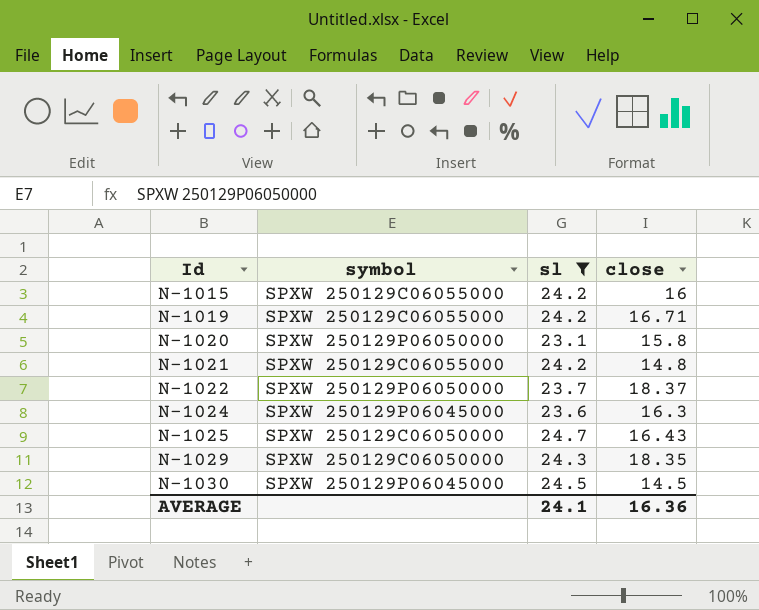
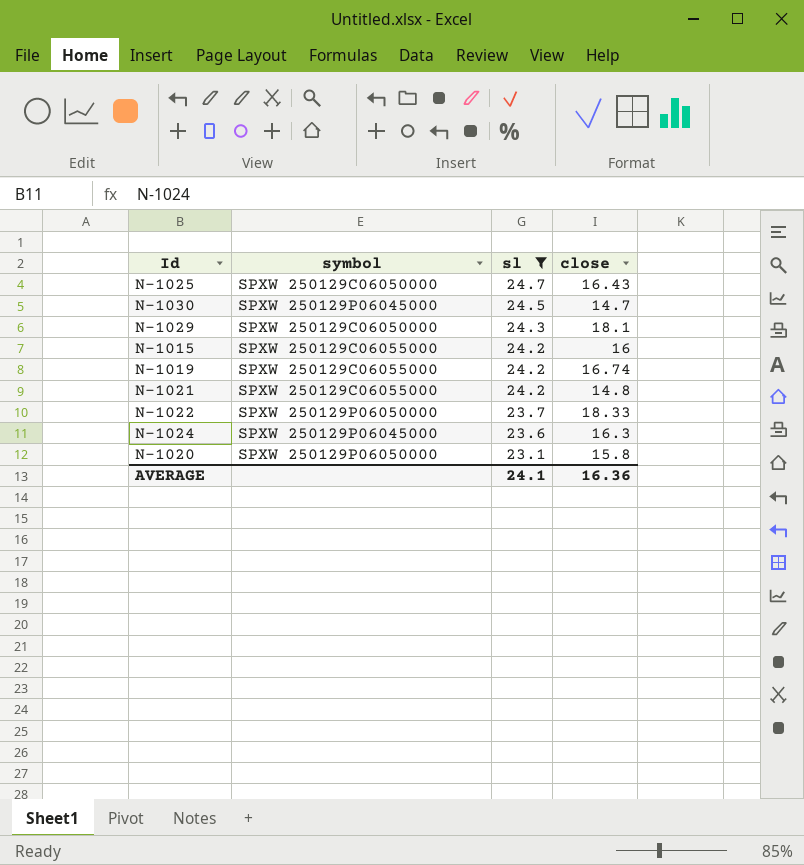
row order: Id ascending -> sl descending
N-1030 | close: 14.5 -> 14.7
N-1029 | close: 18.35 -> 18.1
N-1019 | close: 16.71 -> 16.74
N-1022 | close: 18.37 -> 18.33

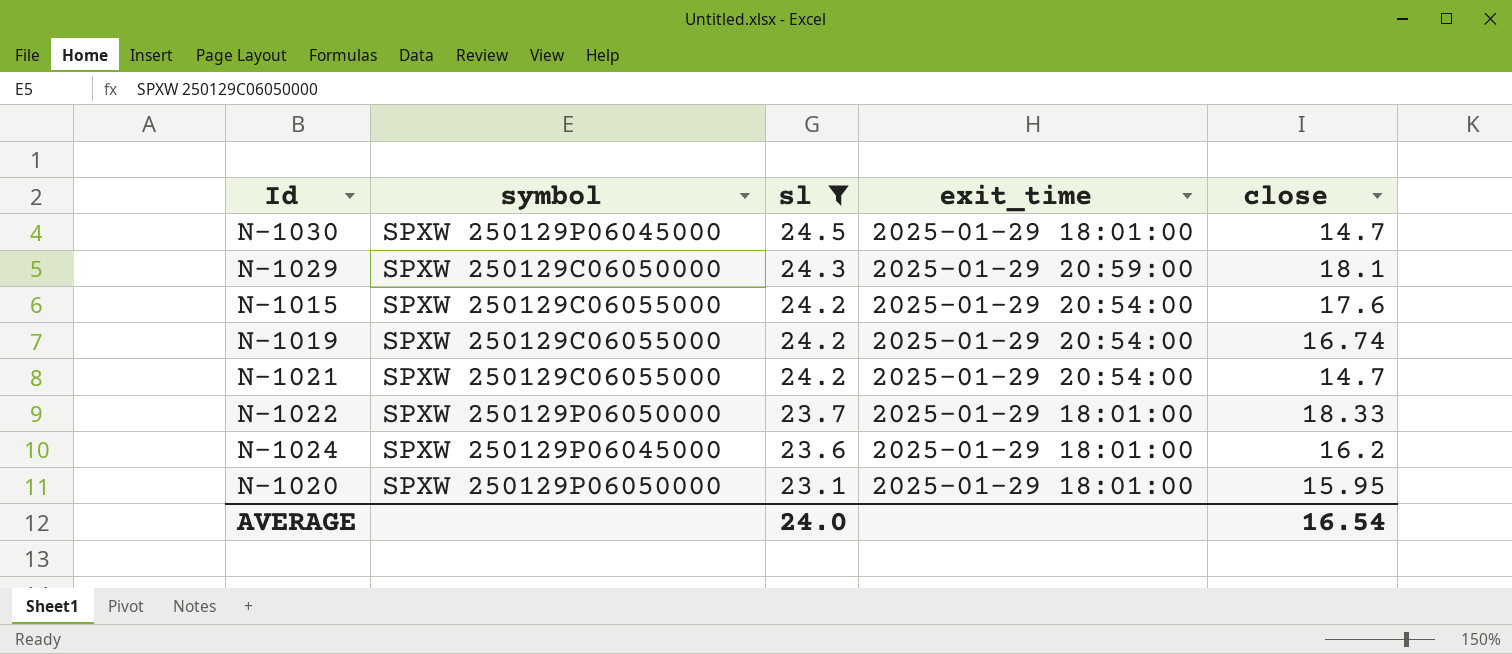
column exit_time | position: none -> 4
row N-1025: SPXW 250129C06050000 | 24.7 | 16.43 -> none
N-1015 | close: 16 -> 17.6
N-1021 | close: 14.8 -> 14.7
N-1024 | close: 16.3 -> 16.2
N-1020 | close: 15.8 -> 15.95
AVERAGE | sl: 24.1 -> 24.0
AVERAGE | close: 16.36 -> 16.54

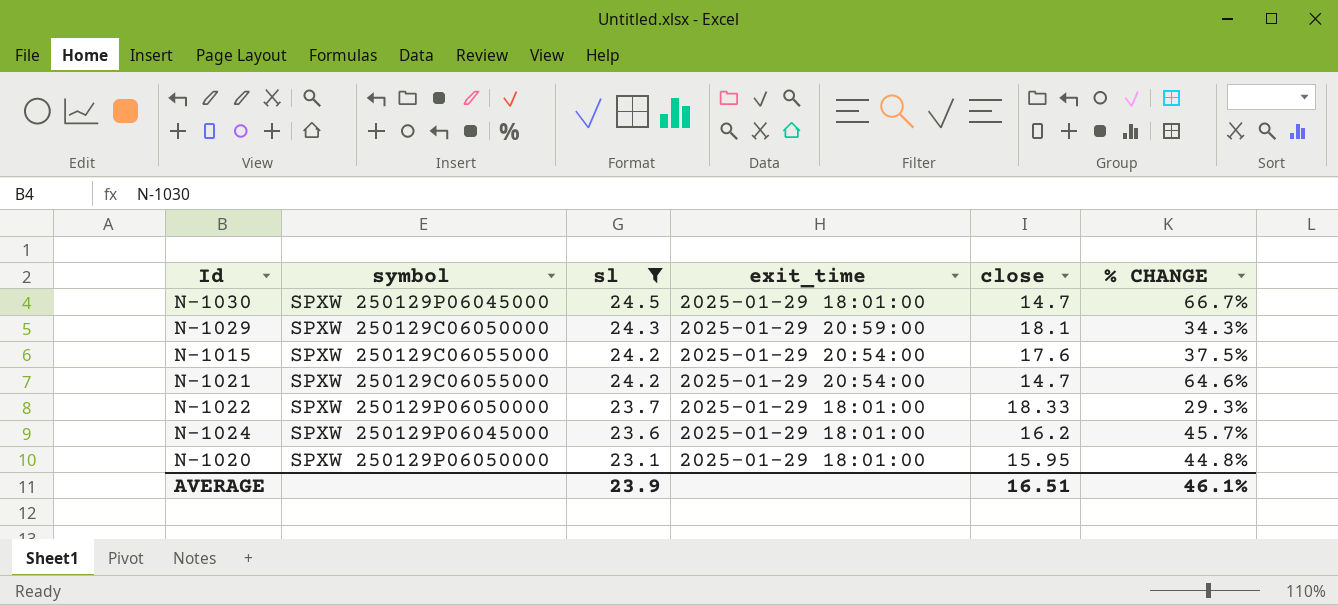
column % CHANGE | formula: none -> ([sl] - [close]) / [close]
row N-1019: SPXW 250129C06055000 | 24.2 | 2025-01-29 20:54:00 | 16.74 -> none
AVERAGE | sl: 24.0 -> 23.9
AVERAGE | close: 16.54 -> 16.51

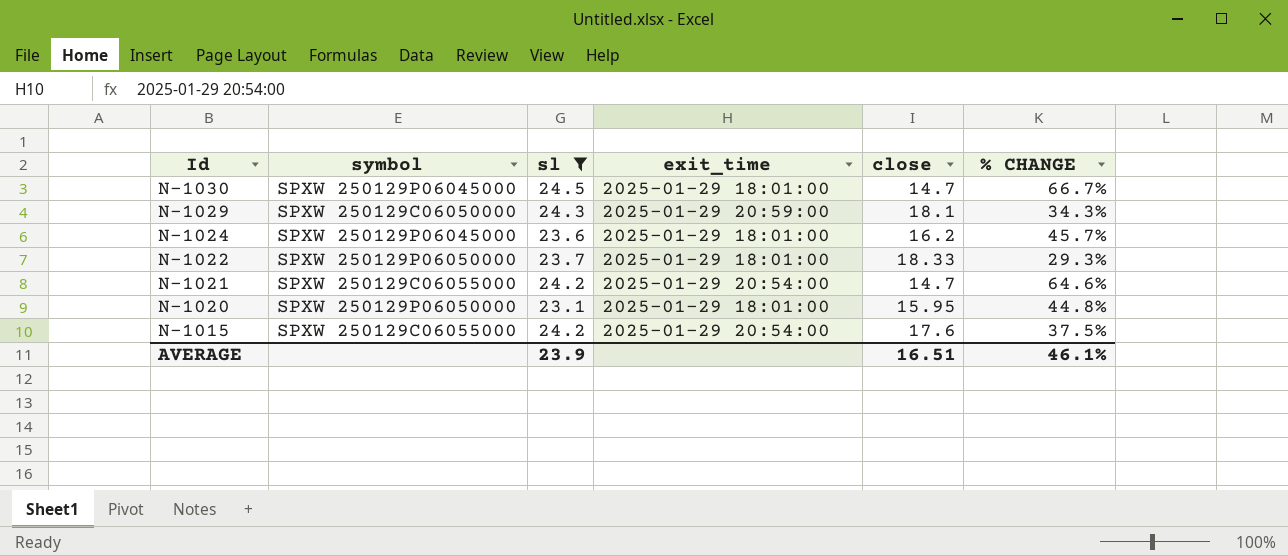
row order: sl descending -> Id descending

